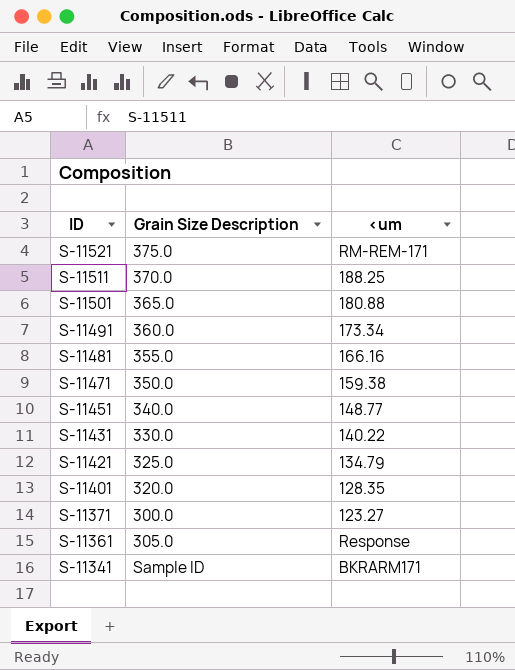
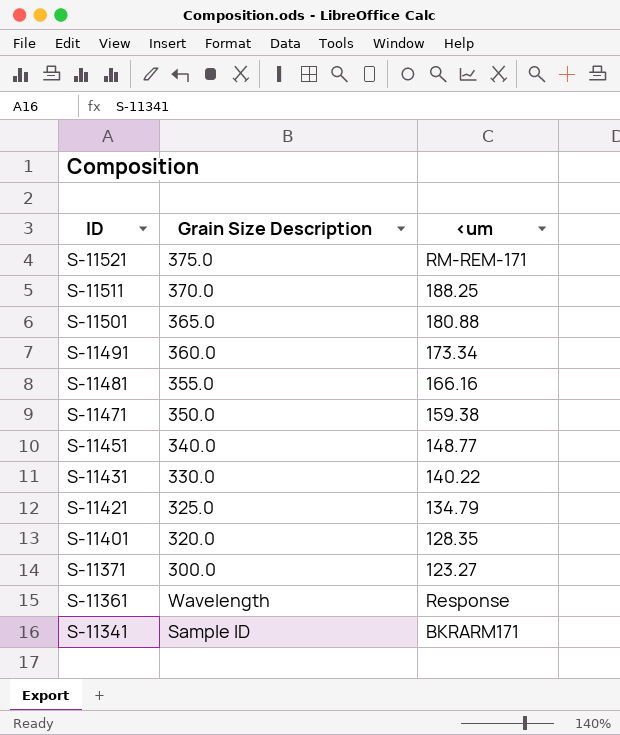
S-11361 | Grain Size Description: 305.0 -> Wavelength

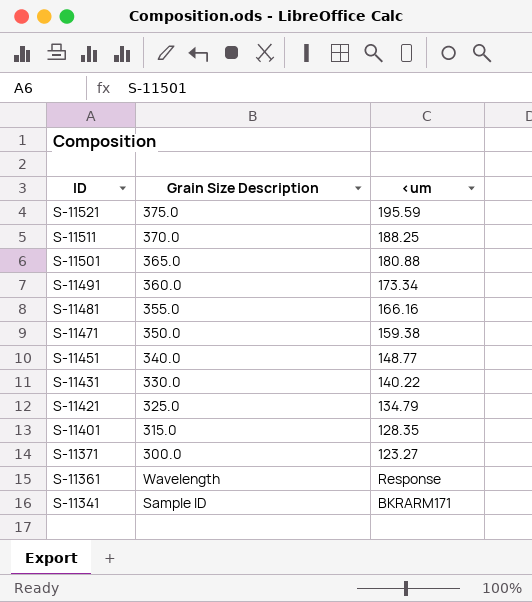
S-11521 | <um: RM-REM-171 -> 195.59
S-11401 | Grain Size Description: 320.0 -> 315.0

